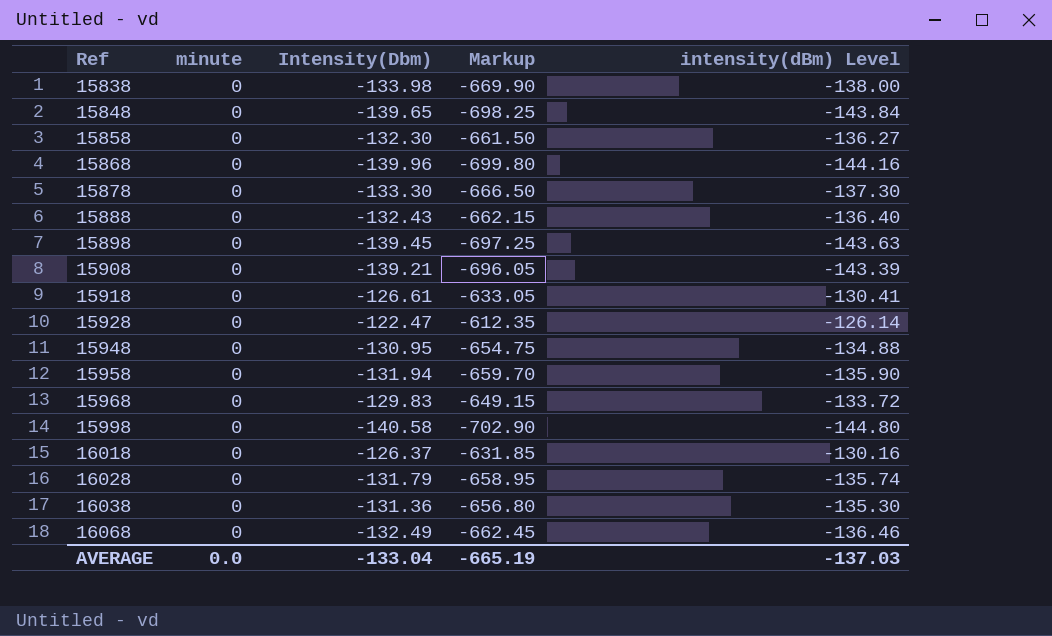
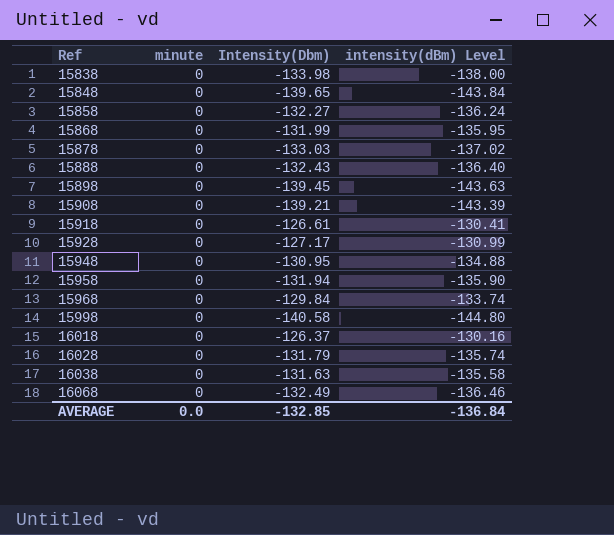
column Markup | formula: [Intensity(Dbm)] * 5 -> none
15858 | Intensity(Dbm): -132.30 -> -132.27
15858 | intensity(dBm) Level: -136.27 -> -136.24
15868 | Intensity(Dbm): -139.96 -> -131.99
15868 | intensity(dBm) Level: -144.16 -> -135.95
15878 | Intensity(Dbm): -133.30 -> -133.03
15878 | intensity(dBm) Level: -137.30 -> -137.02
15928 | Intensity(Dbm): -122.47 -> -127.17
15928 | intensity(dBm) Level: -126.14 -> -130.99
15968 | Intensity(Dbm): -129.83 -> -129.84
15968 | intensity(dBm) Level: -133.72 -> -133.74
16038 | Intensity(Dbm): -131.36 -> -131.63
16038 | intensity(dBm) Level: -135.30 -> -135.58
AVERAGE | Intensity(Dbm): -133.04 -> -132.85
AVERAGE | intensity(dBm) Level: -137.03 -> -136.84

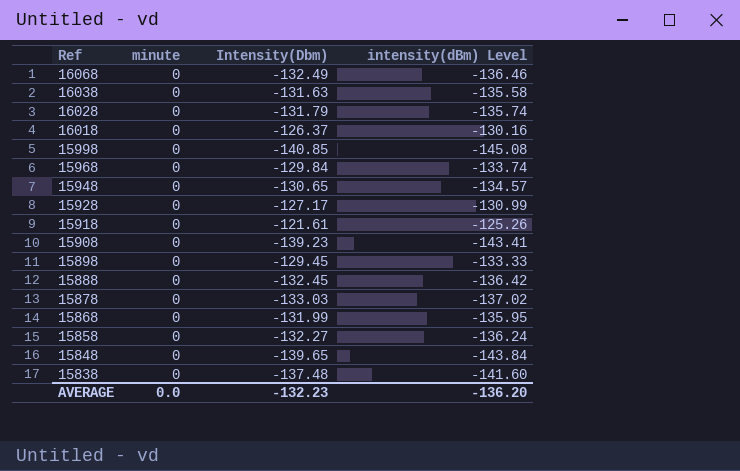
row order: Ref ascending -> Ref descending
row 15958: 0 | -131.94 | -135.90 -> none
15998 | Intensity(Dbm): -140.58 -> -140.85
15998 | intensity(dBm) Level: -144.80 -> -145.08
15948 | Intensity(Dbm): -130.95 -> -130.65
15948 | intensity(dBm) Level: -134.88 -> -134.57
15918 | Intensity(Dbm): -126.61 -> -121.61
15918 | intensity(dBm) Level: -130.41 -> -125.26
15908 | Intensity(Dbm): -139.21 -> -139.23
15908 | intensity(dBm) Level: -143.39 -> -143.41
15898 | Intensity(Dbm): -139.45 -> -129.45
15898 | intensity(dBm) Level: -143.63 -> -133.33
15888 | Intensity(Dbm): -132.43 -> -132.45
15888 | intensity(dBm) Level: -136.40 -> -136.42
15838 | Intensity(Dbm): -133.98 -> -137.48
15838 | intensity(dBm) Level: -138.00 -> -141.60
AVERAGE | Intensity(Dbm): -132.85 -> -132.23
AVERAGE | intensity(dBm) Level: -136.84 -> -136.20

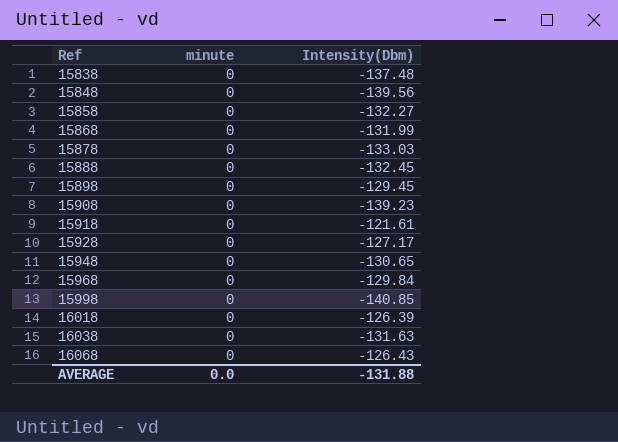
row order: Ref descending -> Ref ascending
column intensity(dBm) Level | formula: [Intensity(Dbm)] * 1.03 -> none
row 16028: 0 | -131.79 | -135.74 -> none
15848 | Intensity(Dbm): -139.65 -> -139.56
16018 | Intensity(Dbm): -126.37 -> -126.39
16068 | Intensity(Dbm): -132.49 -> -126.43
AVERAGE | Intensity(Dbm): -132.23 -> -131.88

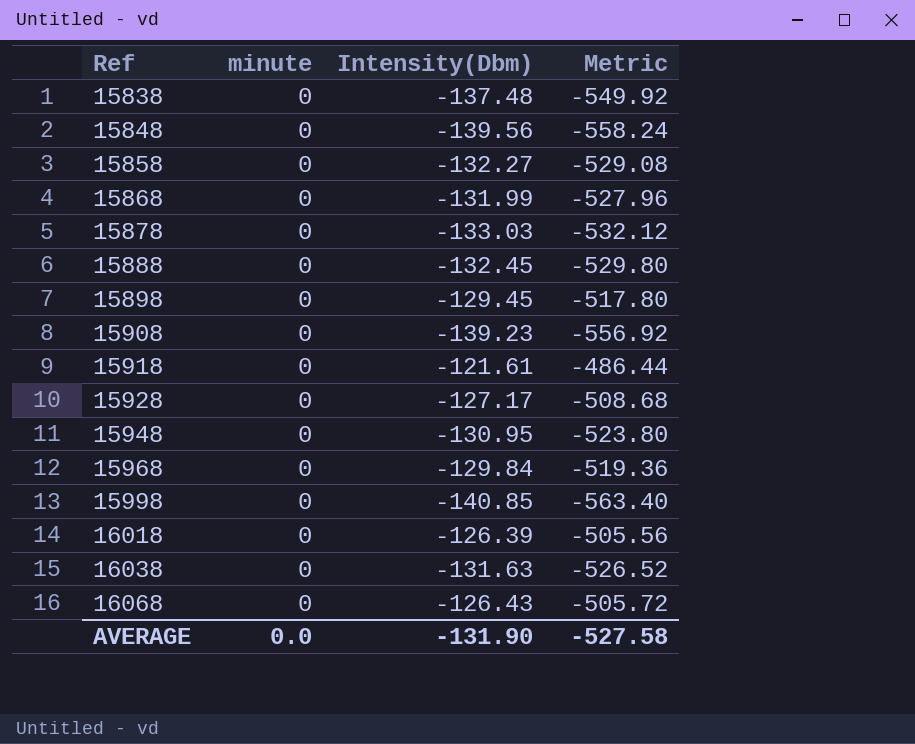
column Metric | formula: none -> [Intensity(Dbm)] * 4
15948 | Intensity(Dbm): -130.65 -> -130.95
AVERAGE | Intensity(Dbm): -131.88 -> -131.90

